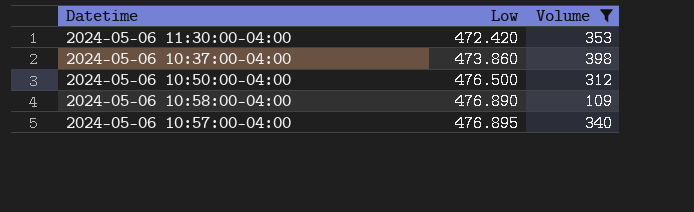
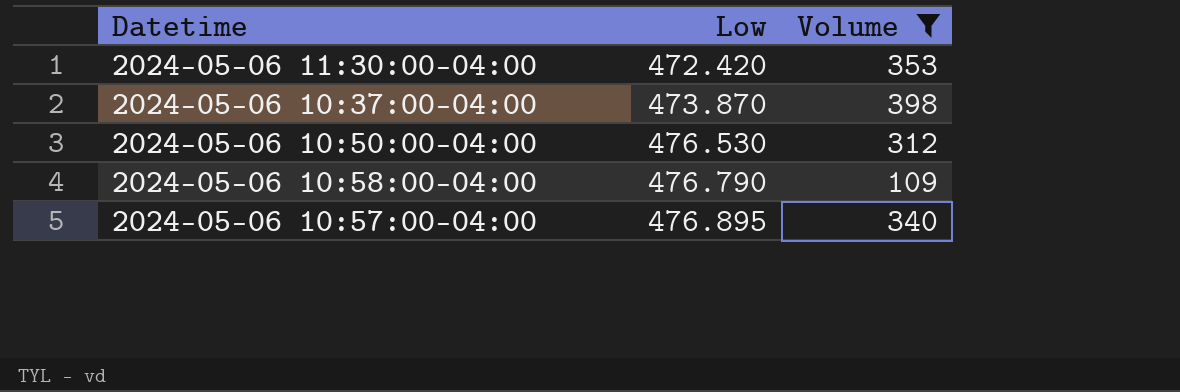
2024-05-06 10:37:00-04:00 | Low: 473.860 -> 473.870
2024-05-06 10:50:00-04:00 | Low: 476.500 -> 476.530
2024-05-06 10:58:00-04:00 | Low: 476.890 -> 476.790

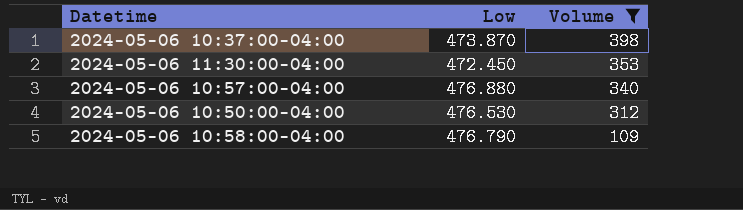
row order: Low ascending -> Volume descending
2024-05-06 11:30:00-04:00 | Low: 472.420 -> 472.450
2024-05-06 10:57:00-04:00 | Low: 476.895 -> 476.880

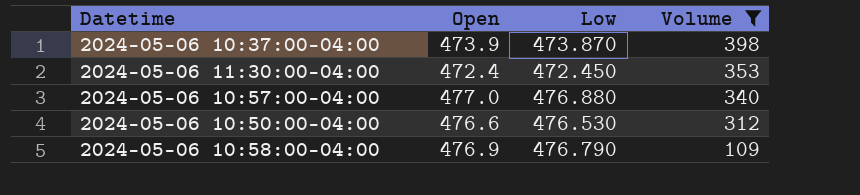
column Open | position: none -> 2

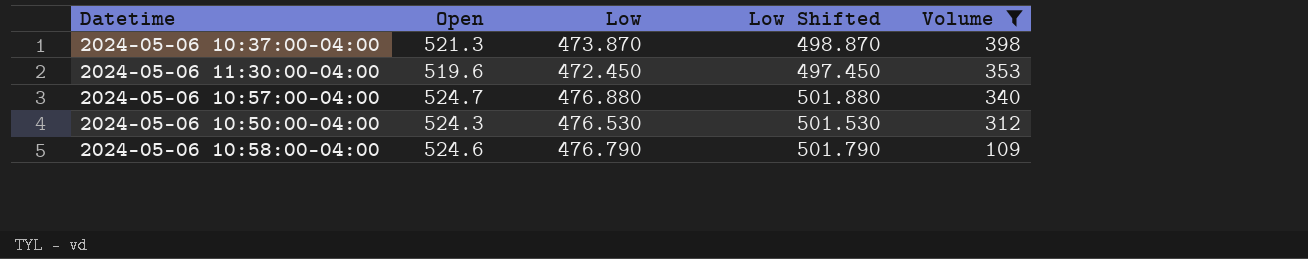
column Low Shifted | formula: none -> [Low] + 25
2024-05-06 10:37:00-04:00 | Open: 473.9 -> 521.3
2024-05-06 11:30:00-04:00 | Open: 472.4 -> 519.6
2024-05-06 10:57:00-04:00 | Open: 477.0 -> 524.7
2024-05-06 10:50:00-04:00 | Open: 476.6 -> 524.3
2024-05-06 10:58:00-04:00 | Open: 476.9 -> 524.6

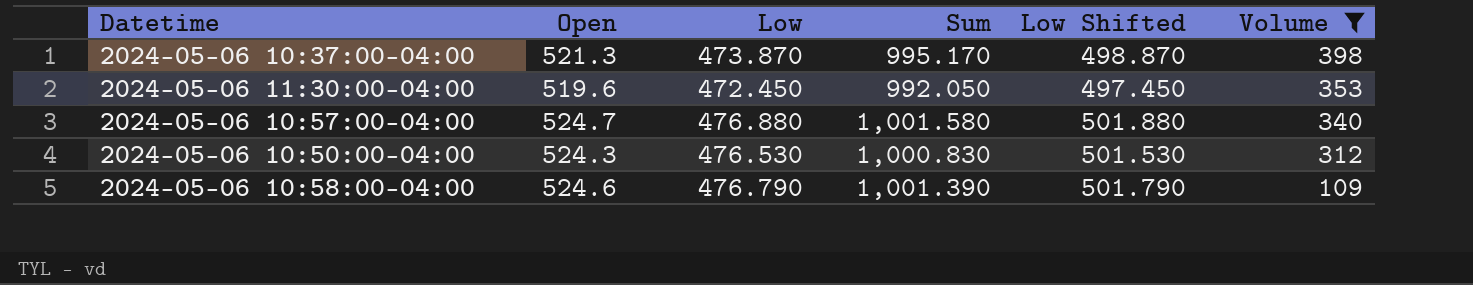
column Sum | formula: none -> [Open] + [Low]

